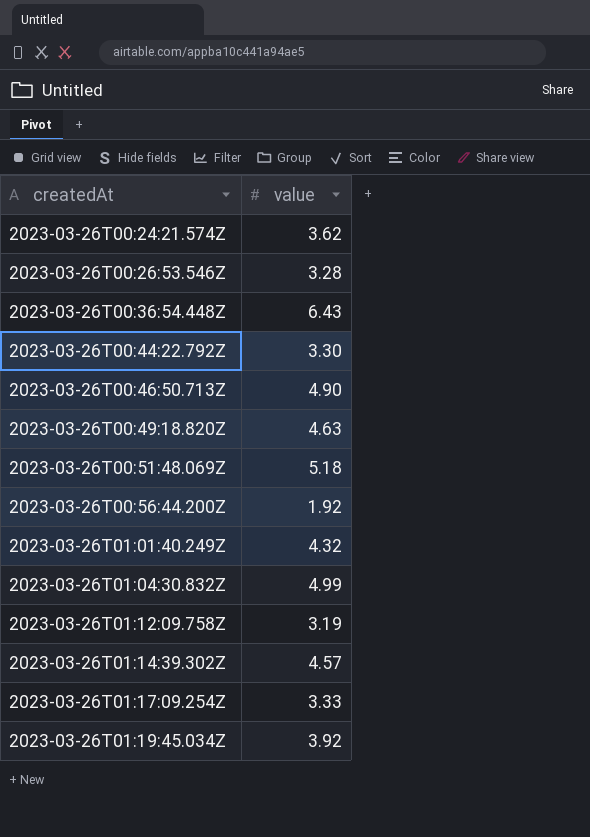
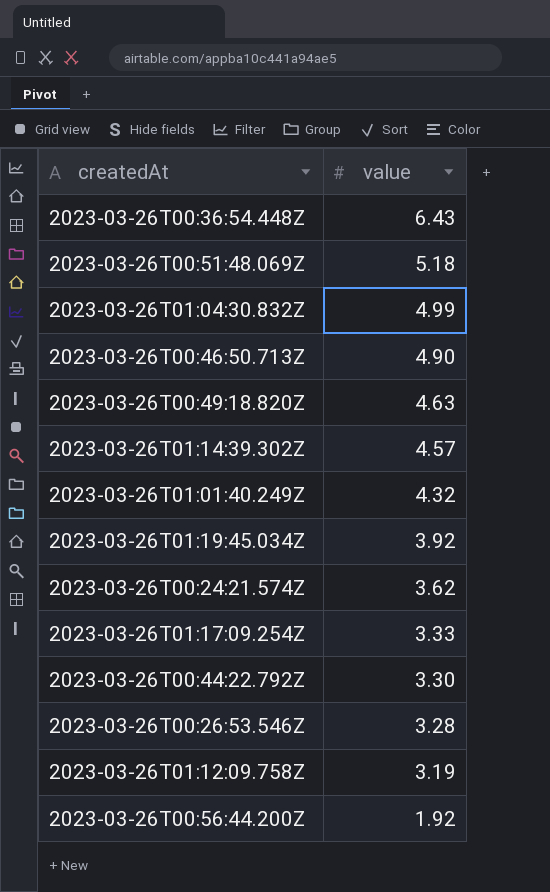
row order: createdAt ascending -> value descending

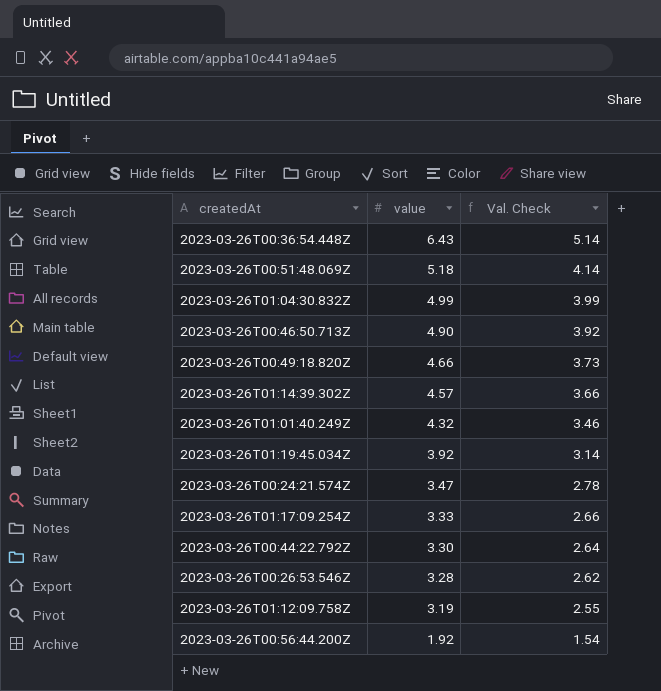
column Val. Check | formula: none -> [value] * 0.8
2023-03-26T00:49:18.820Z | value: 4.63 -> 4.66
2023-03-26T00:24:21.574Z | value: 3.62 -> 3.47

